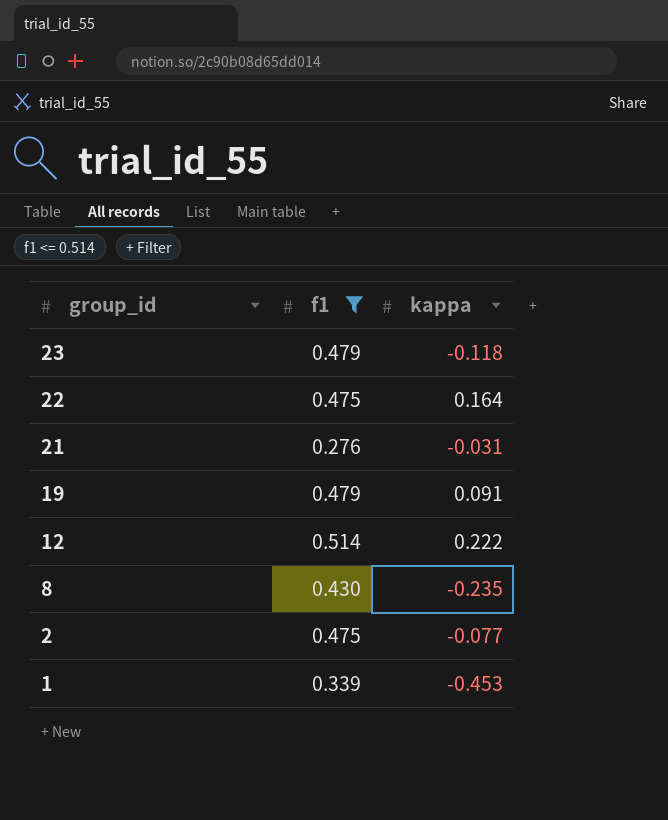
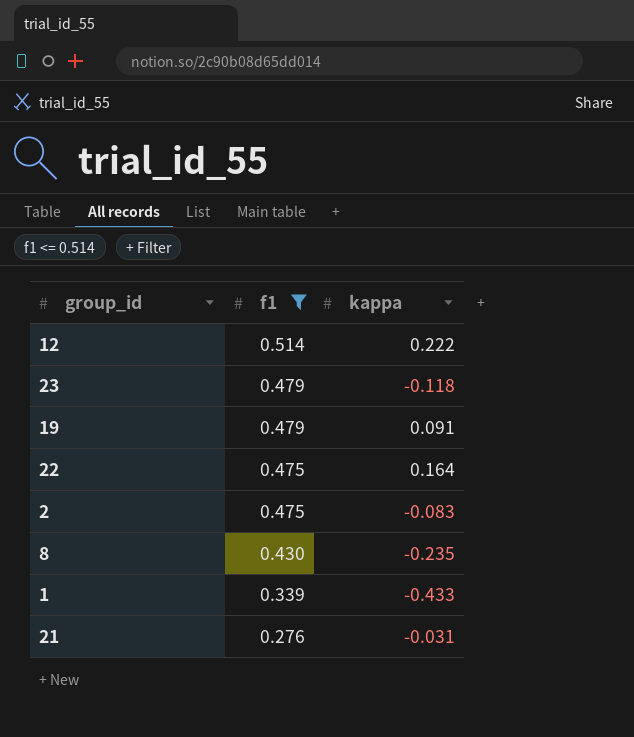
row order: group_id descending -> f1 descending
2 | kappa: -0.077 -> -0.083
1 | kappa: -0.453 -> -0.433

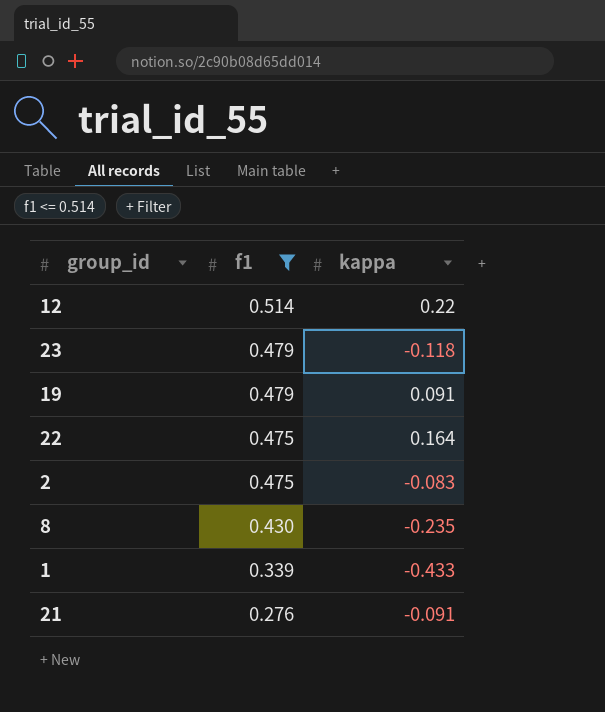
12 | kappa: 0.222 -> 0.22
21 | kappa: -0.031 -> -0.091

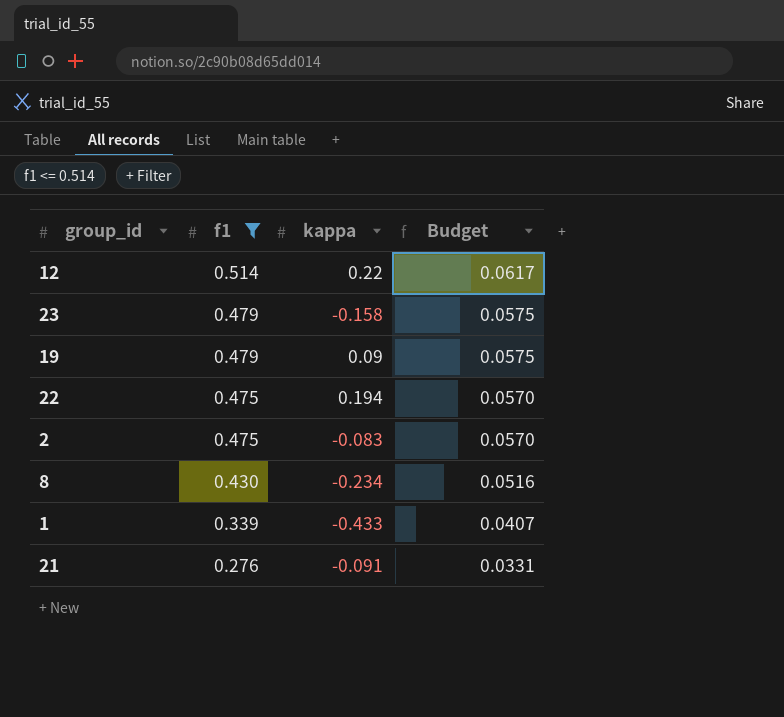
column Budget | formula: none -> [f1] * 0.12
23 | kappa: -0.118 -> -0.158
19 | kappa: 0.091 -> 0.09
22 | kappa: 0.164 -> 0.194
8 | kappa: -0.235 -> -0.234

